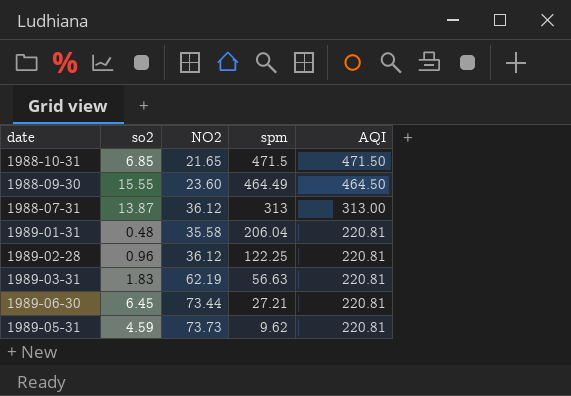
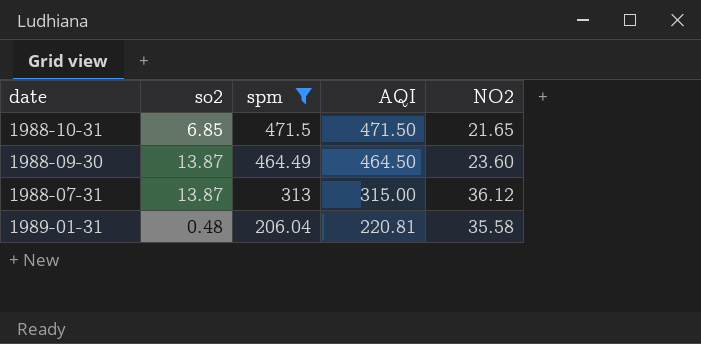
filter: none -> spm >= 206.04
column NO2 | position: 3 -> 5
1988-09-30 | so2: 15.55 -> 13.87
1988-07-31 | AQI: 313.00 -> 315.00

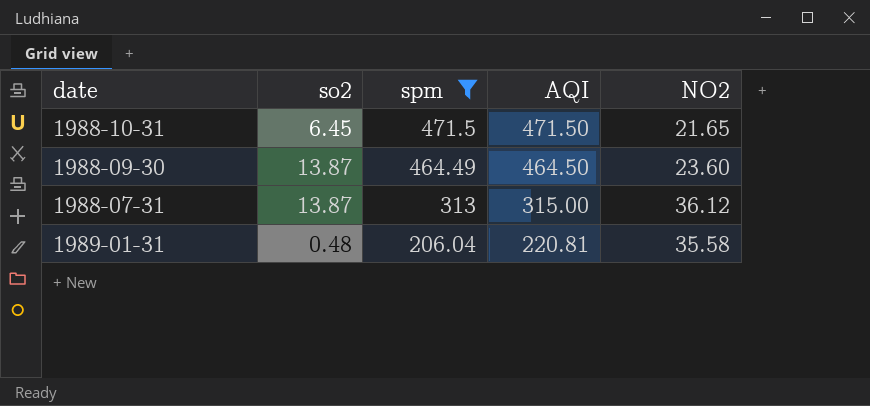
1988-10-31 | so2: 6.85 -> 6.45

